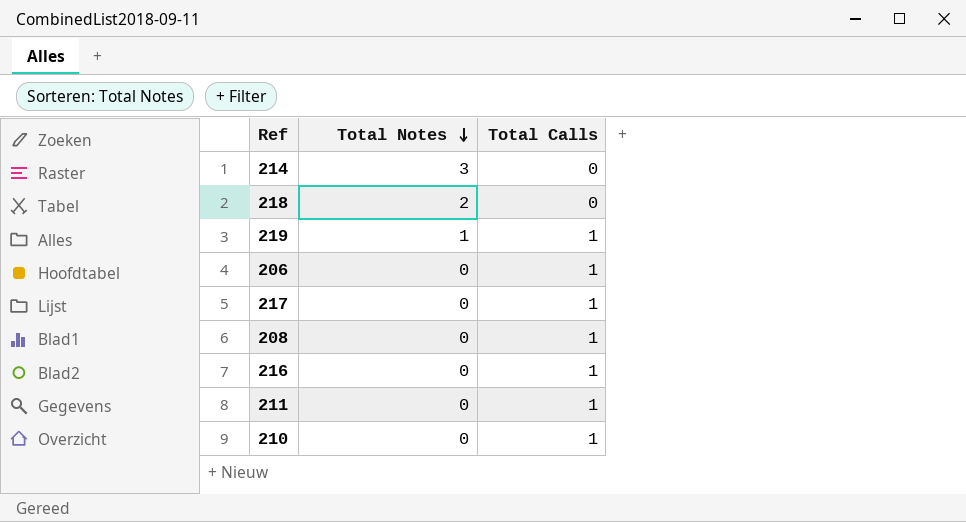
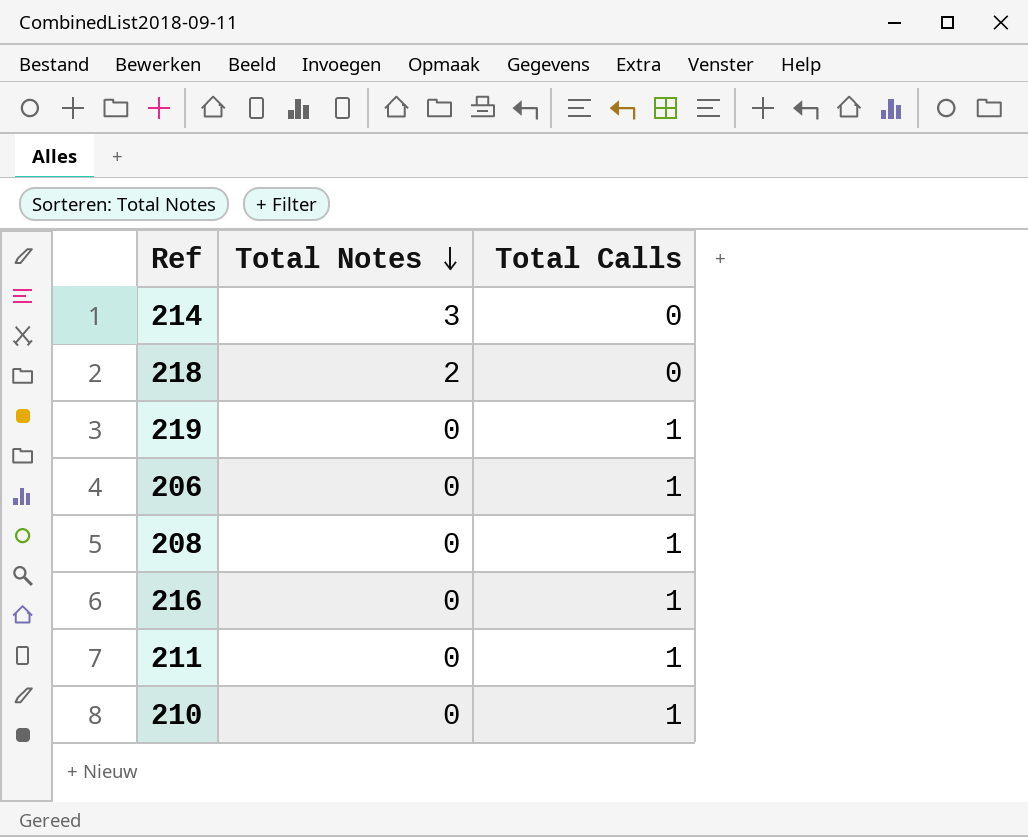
row 217: 0 | 1 -> none
219 | Total Notes: 1 -> 0

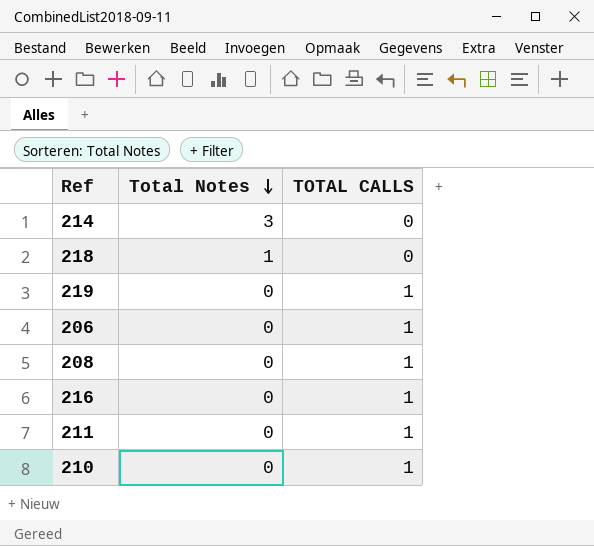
column name: Total Calls -> TOTAL CALLS
218 | Total Notes: 2 -> 1

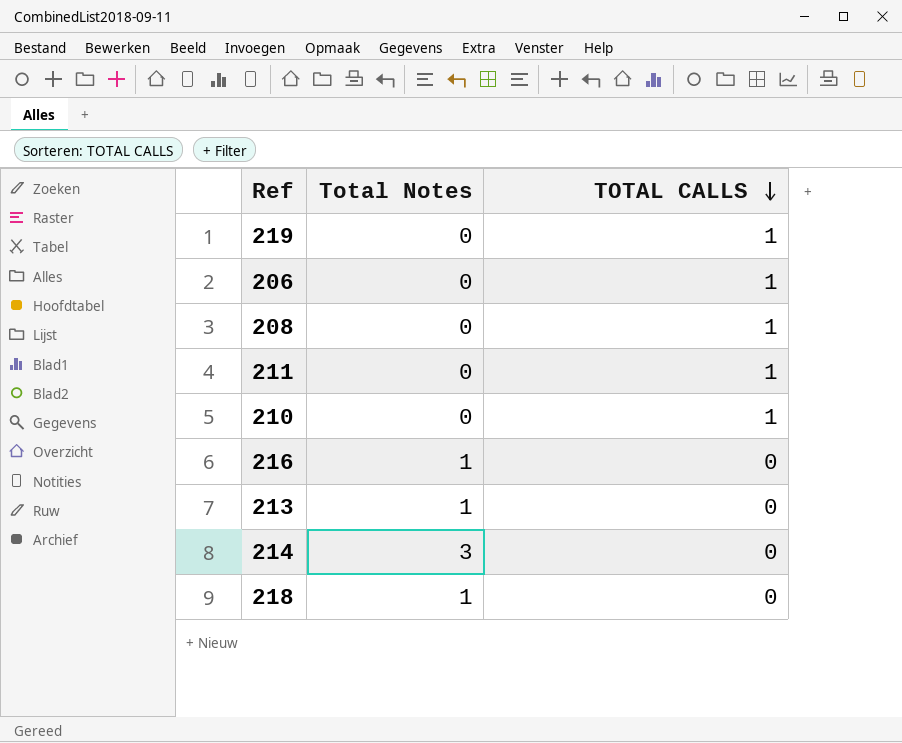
row order: Total Notes descending -> TOTAL CALLS descending
216 | Total Notes: 0 -> 1
216 | TOTAL CALLS: 1 -> 0
row 213: none -> 1 | 0

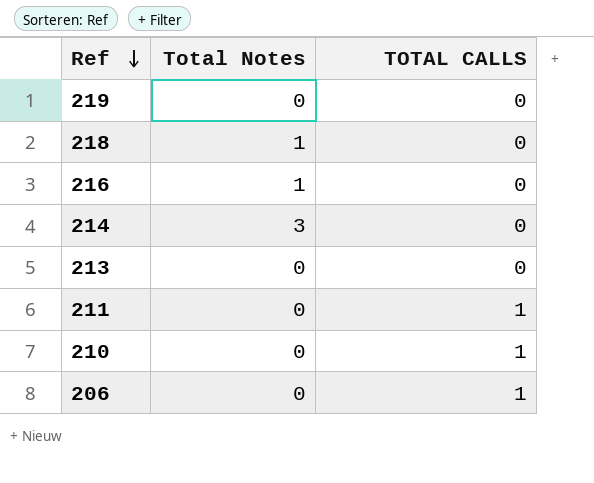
row order: TOTAL CALLS descending -> Ref descending
row 208: 0 | 1 -> none
219 | TOTAL CALLS: 1 -> 0
213 | Total Notes: 1 -> 0

